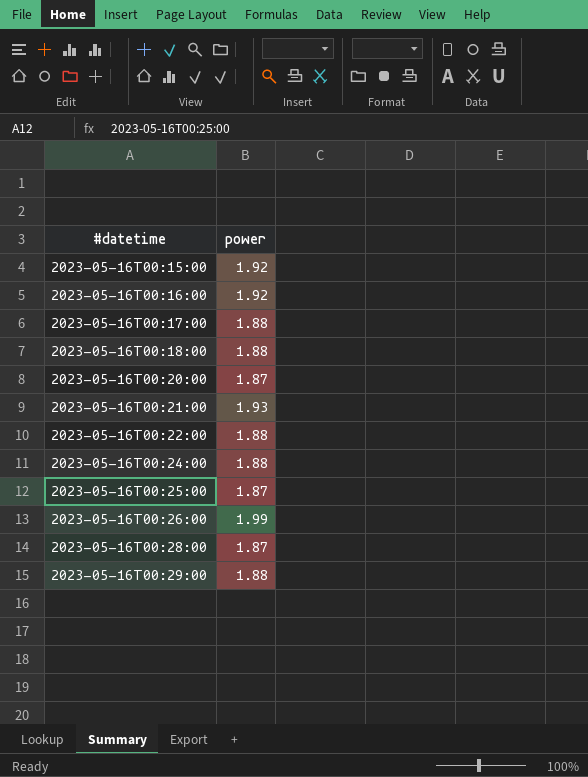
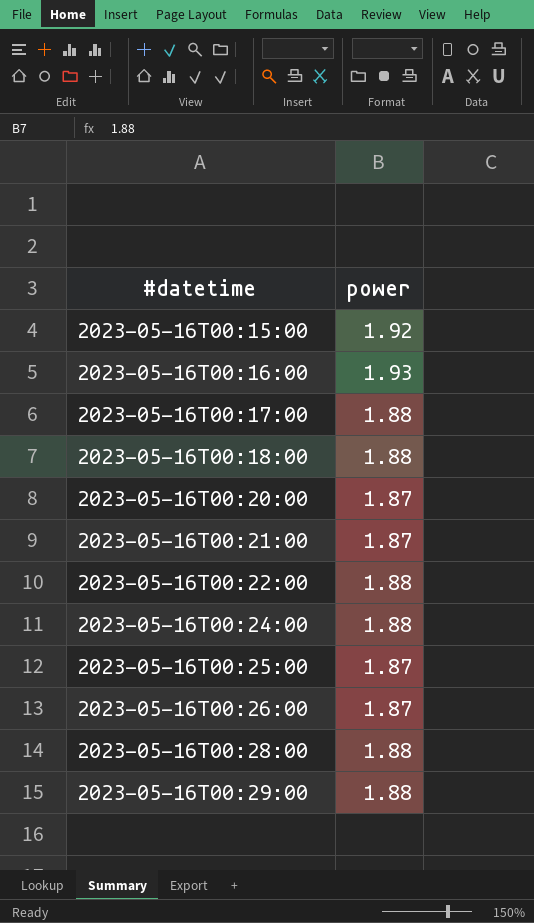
2023-05-16T00:16:00 | power: 1.92 -> 1.93
2023-05-16T00:21:00 | power: 1.93 -> 1.87
2023-05-16T00:26:00 | power: 1.99 -> 1.87
2023-05-16T00:28:00 | power: 1.87 -> 1.88

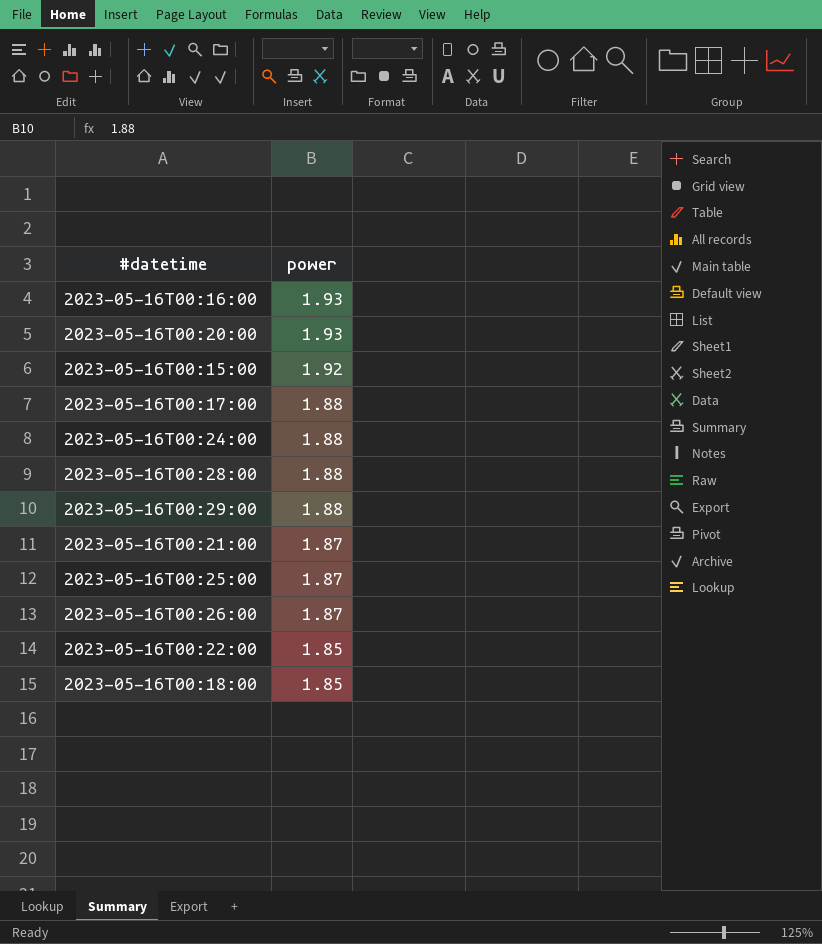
row order: #datetime ascending -> power descending
2023-05-16T00:20:00 | power: 1.87 -> 1.93
2023-05-16T00:22:00 | power: 1.88 -> 1.85
2023-05-16T00:18:00 | power: 1.88 -> 1.85

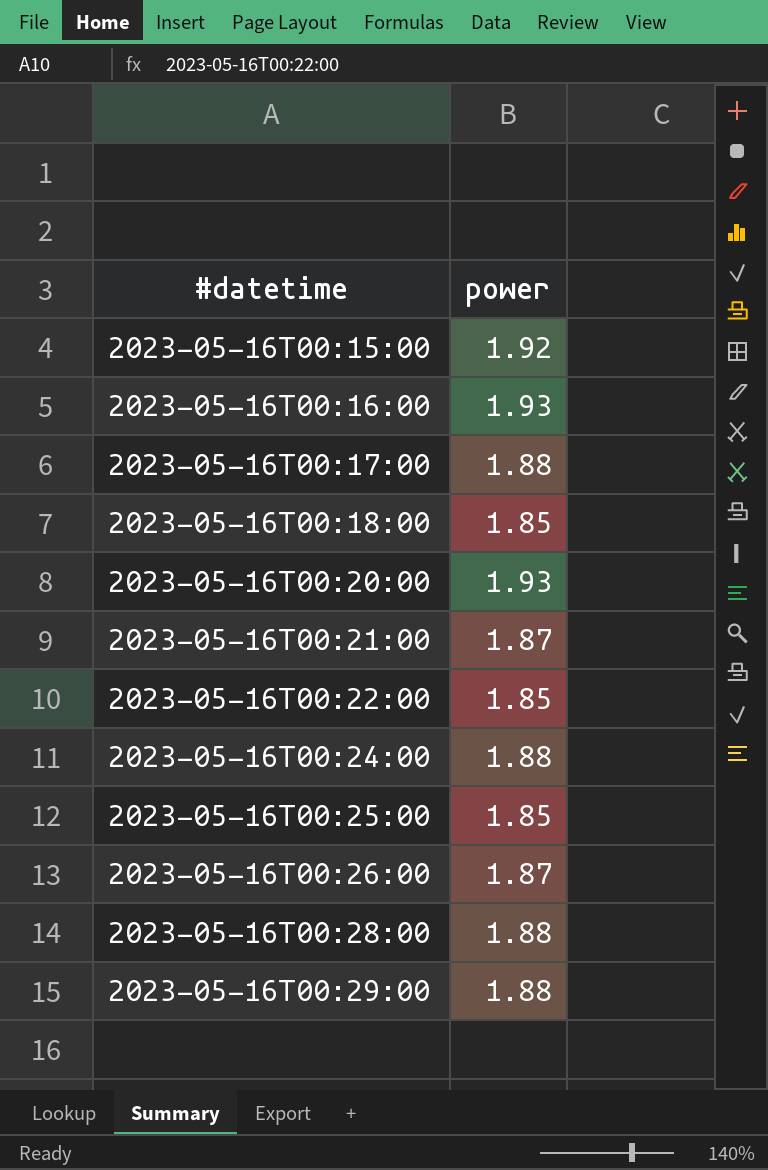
row order: power descending -> #datetime ascending
2023-05-16T00:25:00 | power: 1.87 -> 1.85

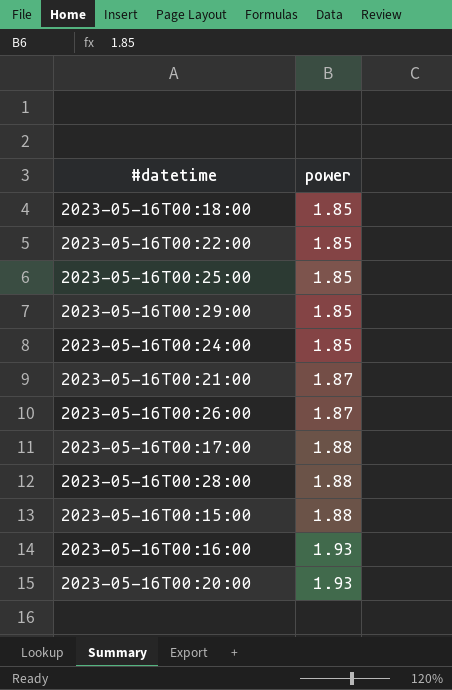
row order: #datetime ascending -> power ascending
2023-05-16T00:29:00 | power: 1.88 -> 1.85
2023-05-16T00:24:00 | power: 1.88 -> 1.85
2023-05-16T00:15:00 | power: 1.92 -> 1.88

